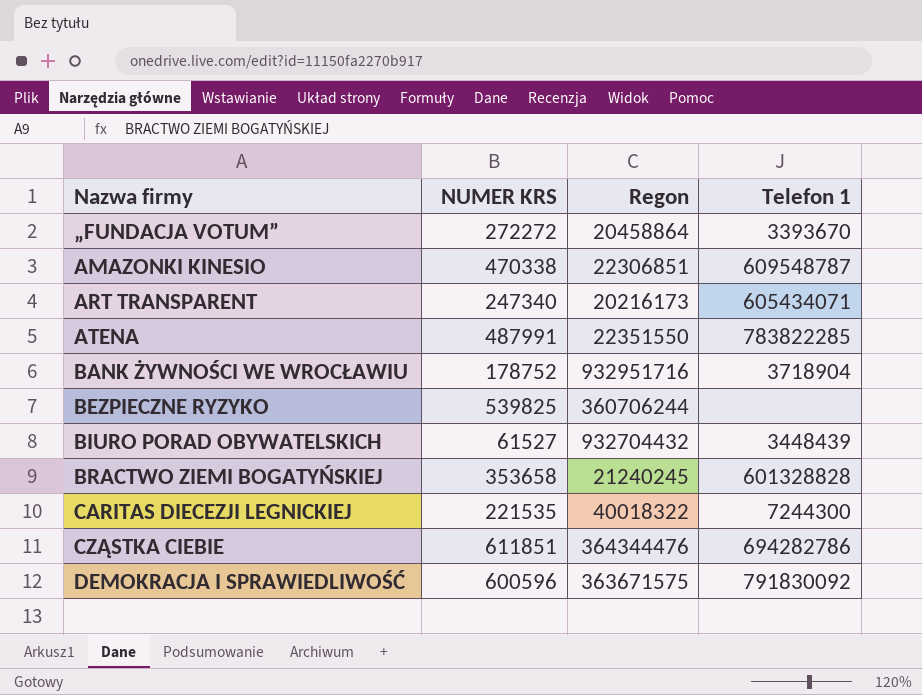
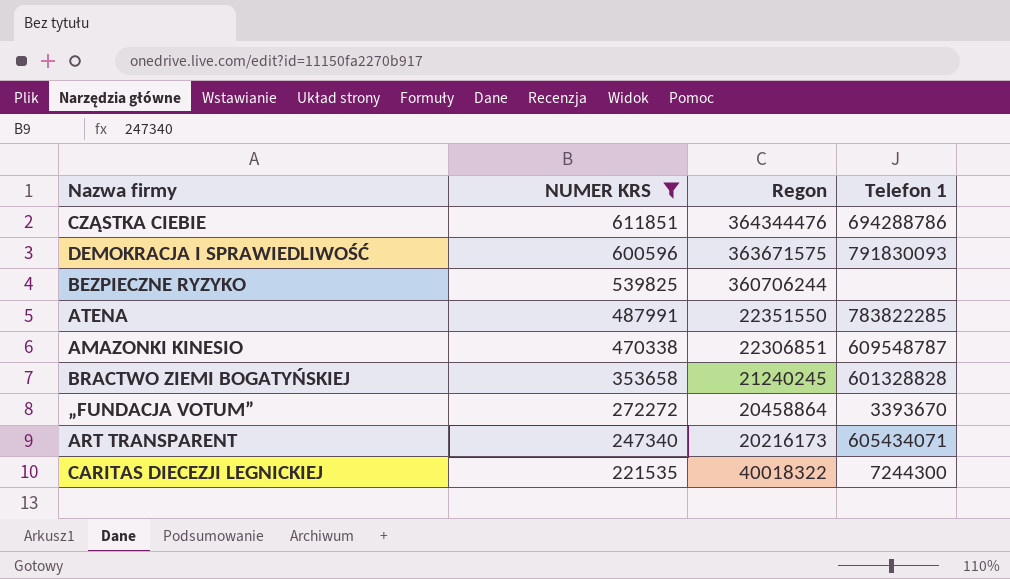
filter: none -> NUMER KRS >= 221535
row order: none -> NUMER KRS descending
CZĄSTKA CIEBIE | Telefon 1: 694282786 -> 694288786
DEMOKRACJA I SPRAWIEDLIWOŚĆ | Telefon 1: 791830092 -> 791830093

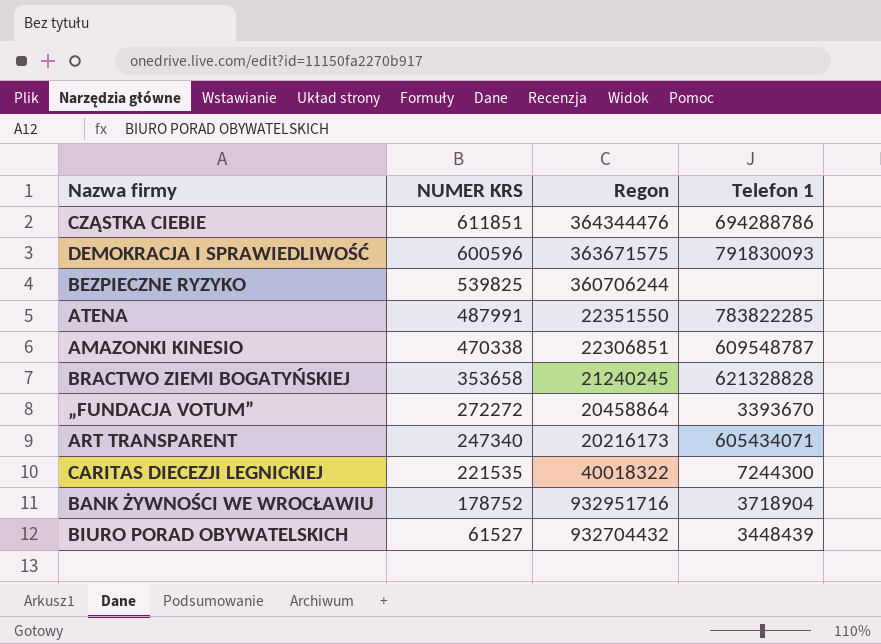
filter: NUMER KRS >= 221535 -> none
BRACTWO ZIEMI BOGATYŃSKIEJ | Telefon 1: 601328828 -> 621328828

